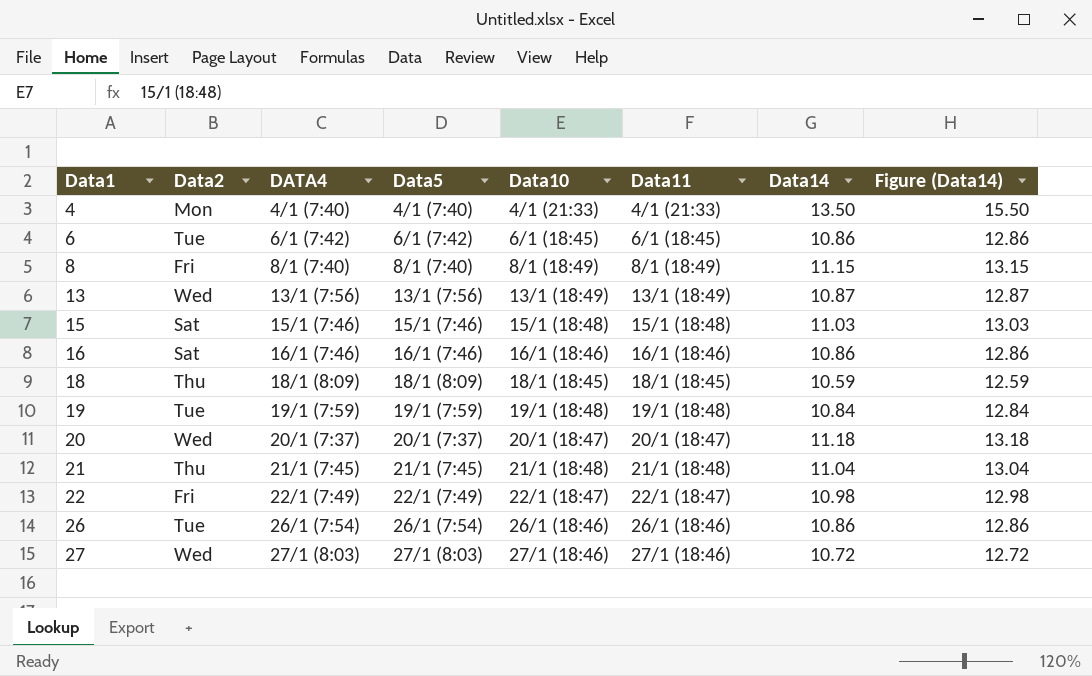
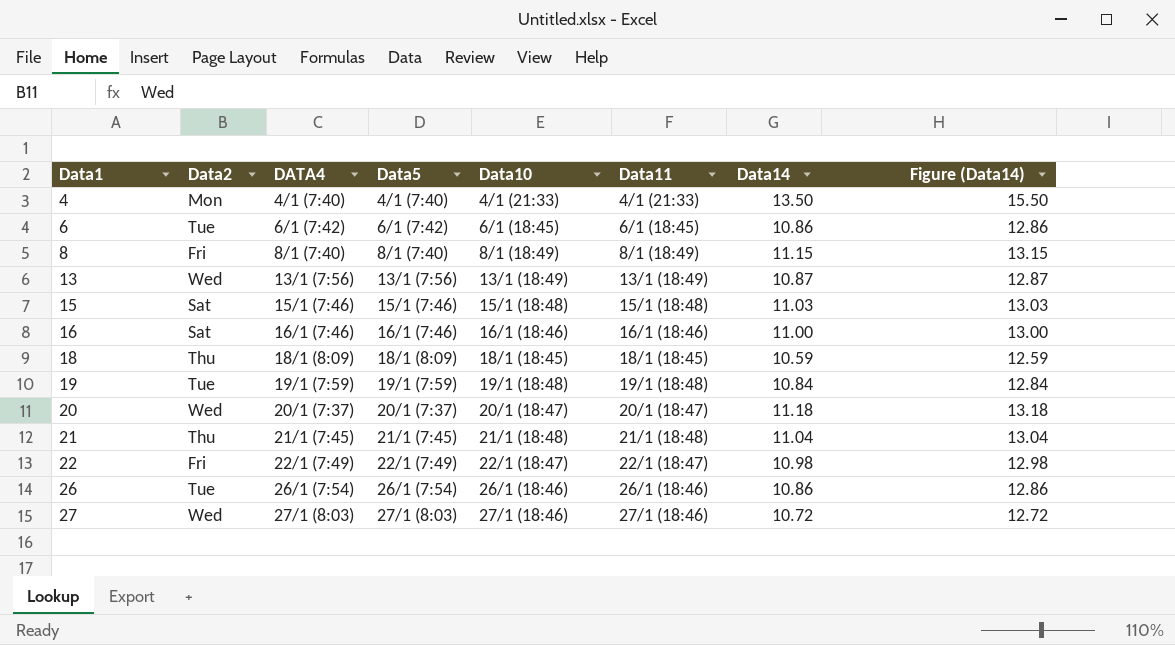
16 | Data14: 10.86 -> 11.00
16 | Figure (Data14): 12.86 -> 13.00

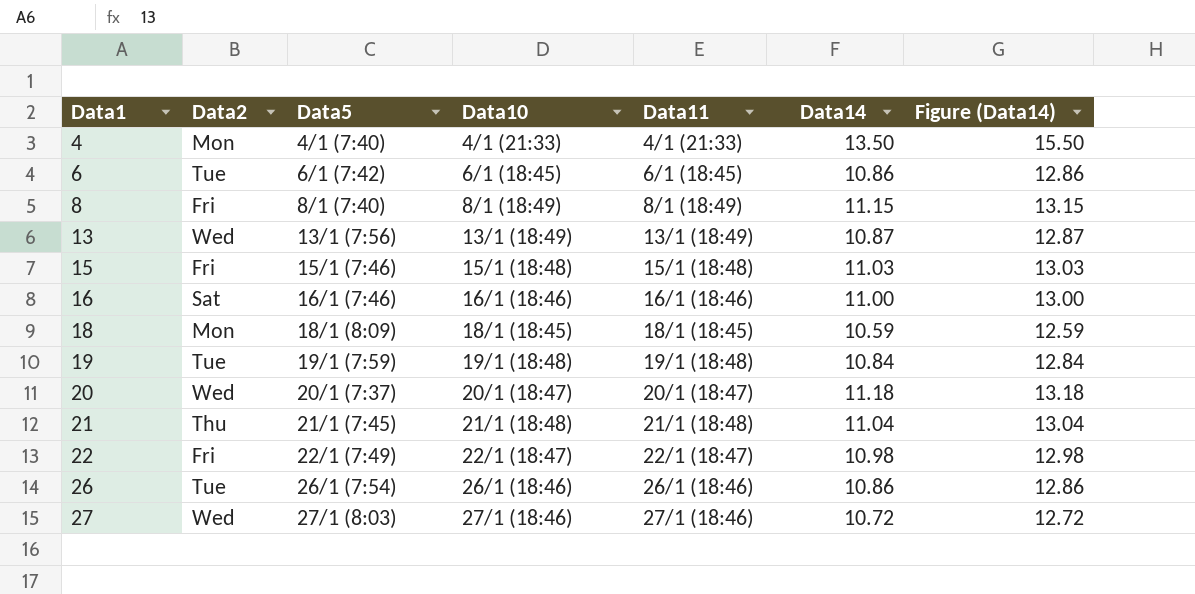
column DATA4 | position: 3 -> none
15 | Data2: Sat -> Fri
18 | Data2: Thu -> Mon

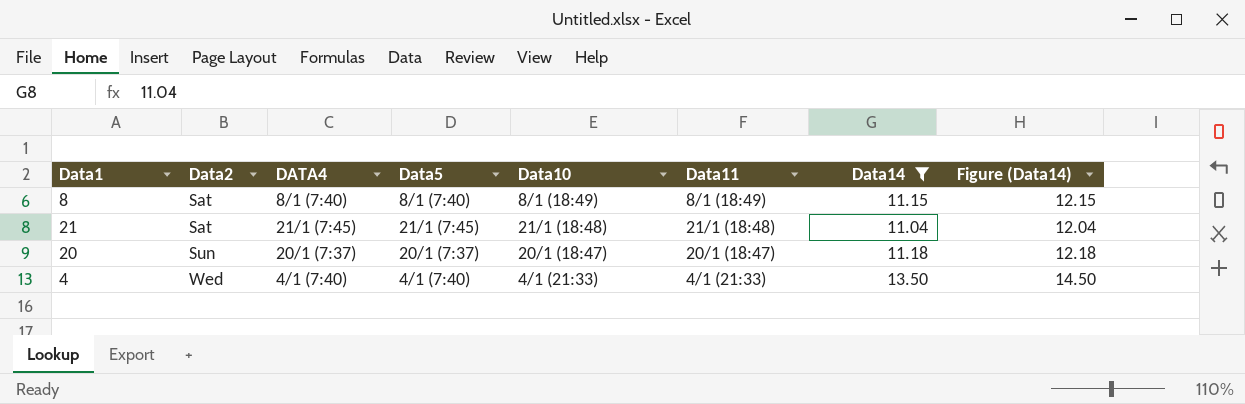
filter: none -> Data14 >= 11.04
row order: Data1 ascending -> Data2 ascending
column DATA4 | position: none -> 3
column Figure (Data14) | formula: [Data14] + 2 -> [Data14] + 1
8 | Data2: Fri -> Sat
21 | Data2: Thu -> Sat
20 | Data2: Wed -> Sun
4 | Data2: Mon -> Wed

